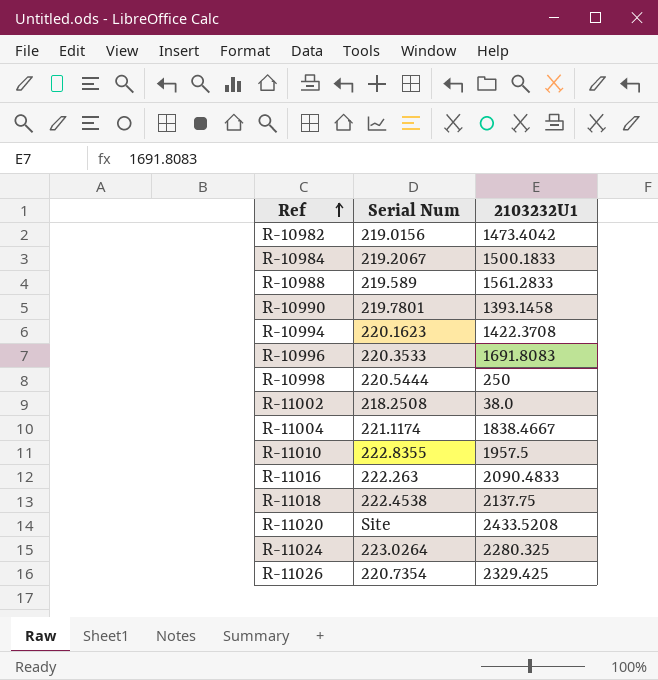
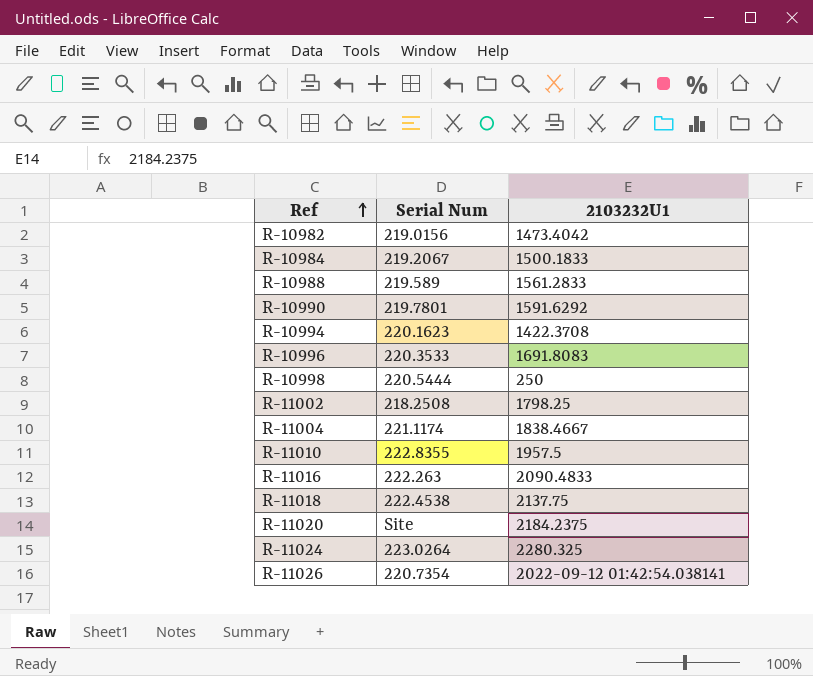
R-10990 | 2103232U1: 1393.1458 -> 1591.6292
R-11002 | 2103232U1: 38.0 -> 1798.25
R-11020 | 2103232U1: 2433.5208 -> 2184.2375
R-11026 | 2103232U1: 2329.425 -> 2022-09-12 01:42:54.038141

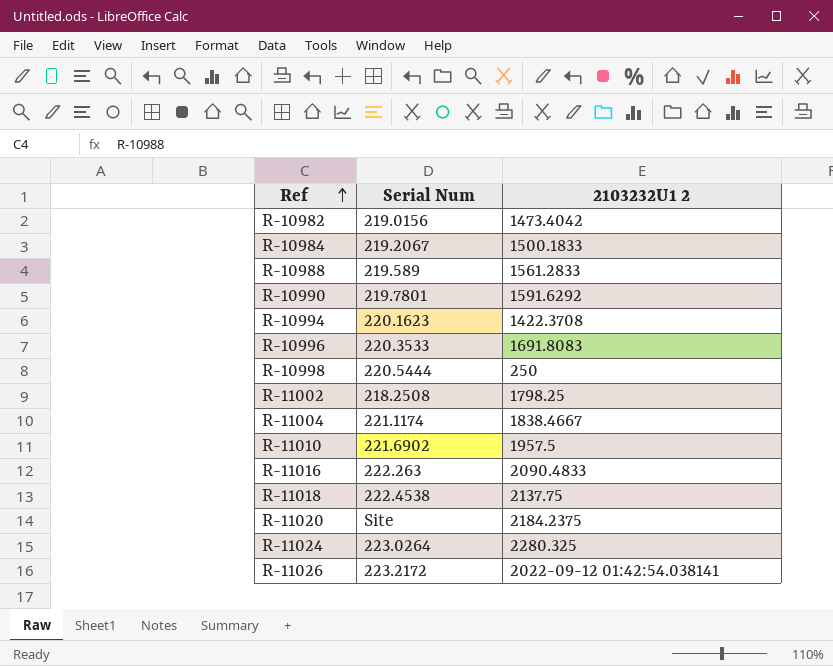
column name: 2103232U1 -> 2103232U1 2
R-11010 | Serial Num: 222.8355 -> 221.6902
R-11026 | Serial Num: 220.7354 -> 223.2172

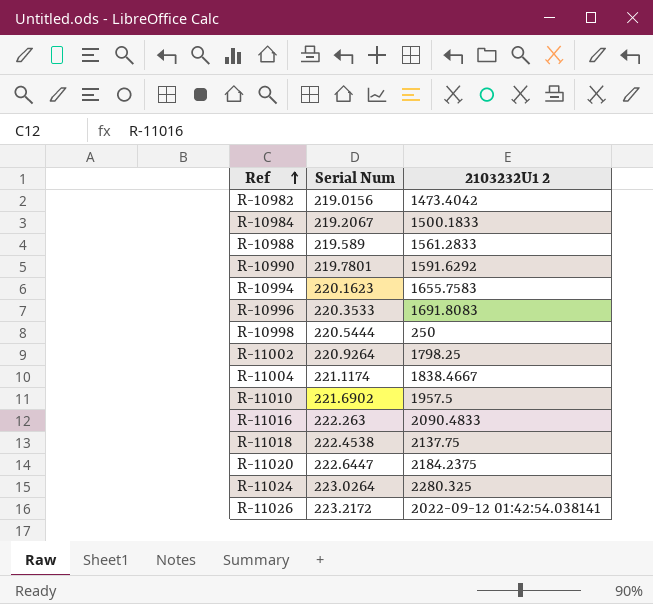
R-10994 | 2103232U1 2: 1422.3708 -> 1655.7583
R-11002 | Serial Num: 218.2508 -> 220.9264
R-11020 | Serial Num: Site -> 222.6447

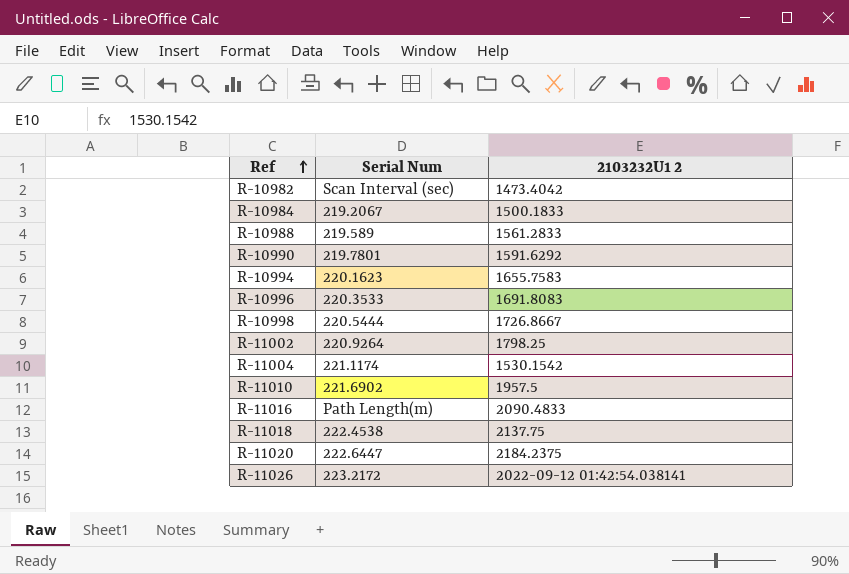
row R-11024: 223.0264 | 2280.325 -> none
R-10982 | Serial Num: 219.0156 -> Scan Interval (sec)
R-10998 | 2103232U1 2: 250 -> 1726.8667
R-11004 | 2103232U1 2: 1838.4667 -> 1530.1542
R-11016 | Serial Num: 222.263 -> Path Length(m)

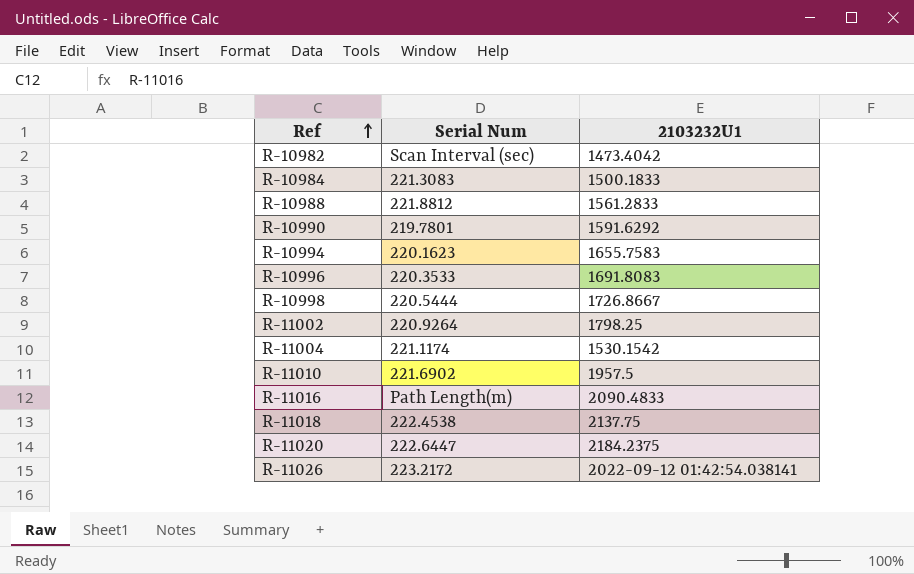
column name: 2103232U1 2 -> 2103232U1
R-10984 | Serial Num: 219.2067 -> 221.3083
R-10988 | Serial Num: 219.589 -> 221.8812

